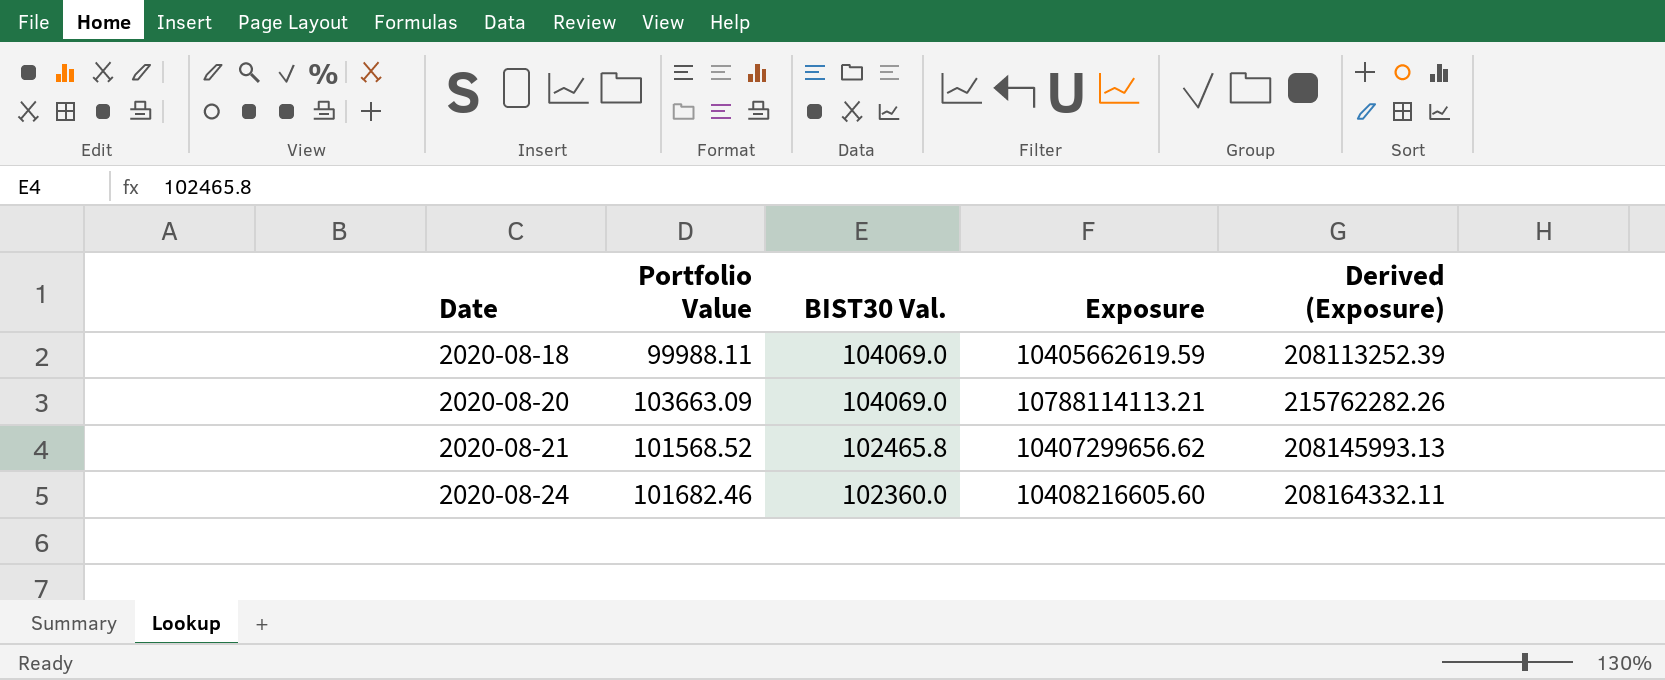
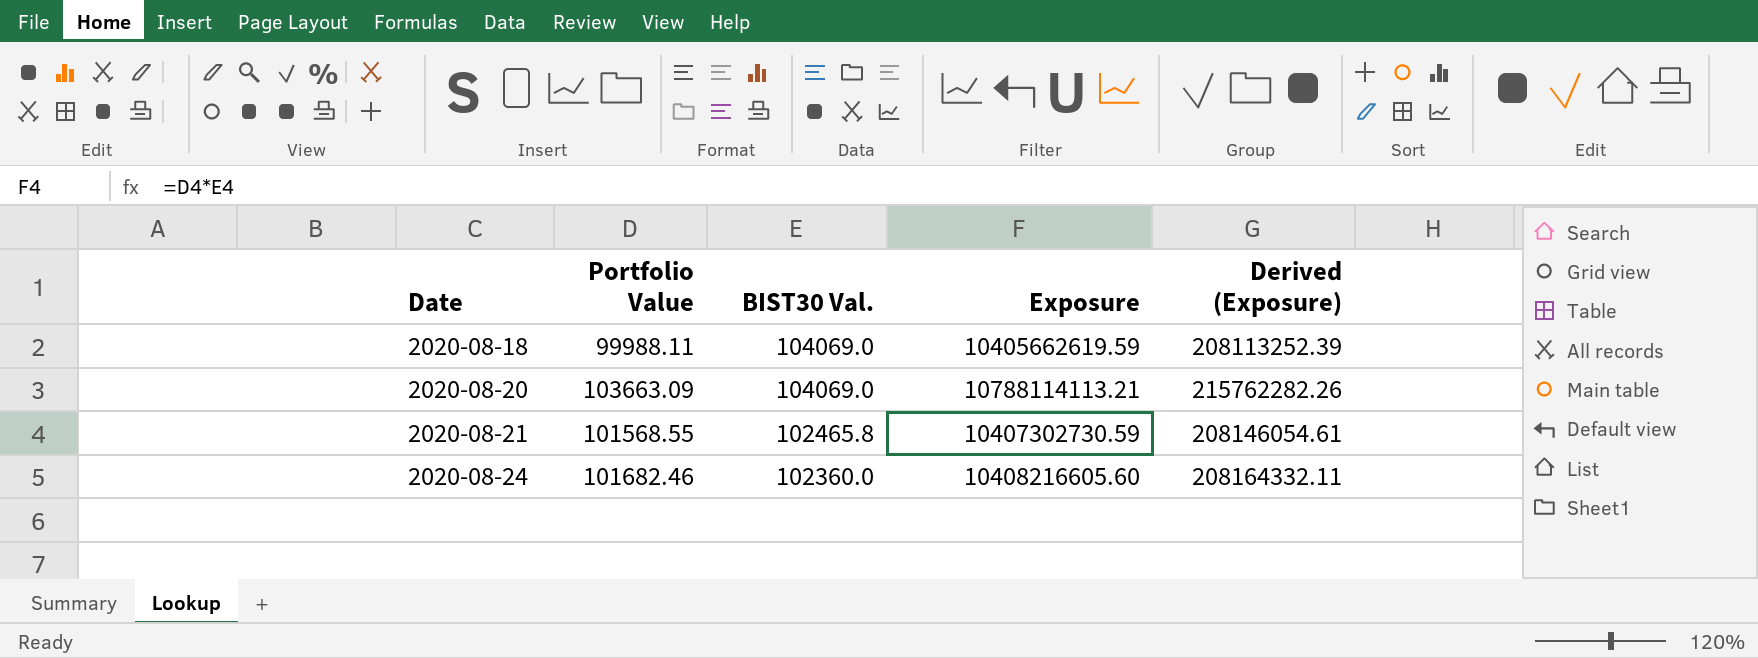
2020-08-21 | Portfolio Value: 101568.52 -> 101568.55
2020-08-21 | Exposure: 10407299656.62 -> 10407302730.59
2020-08-21 | Derived (Exposure): 208145993.13 -> 208146054.61

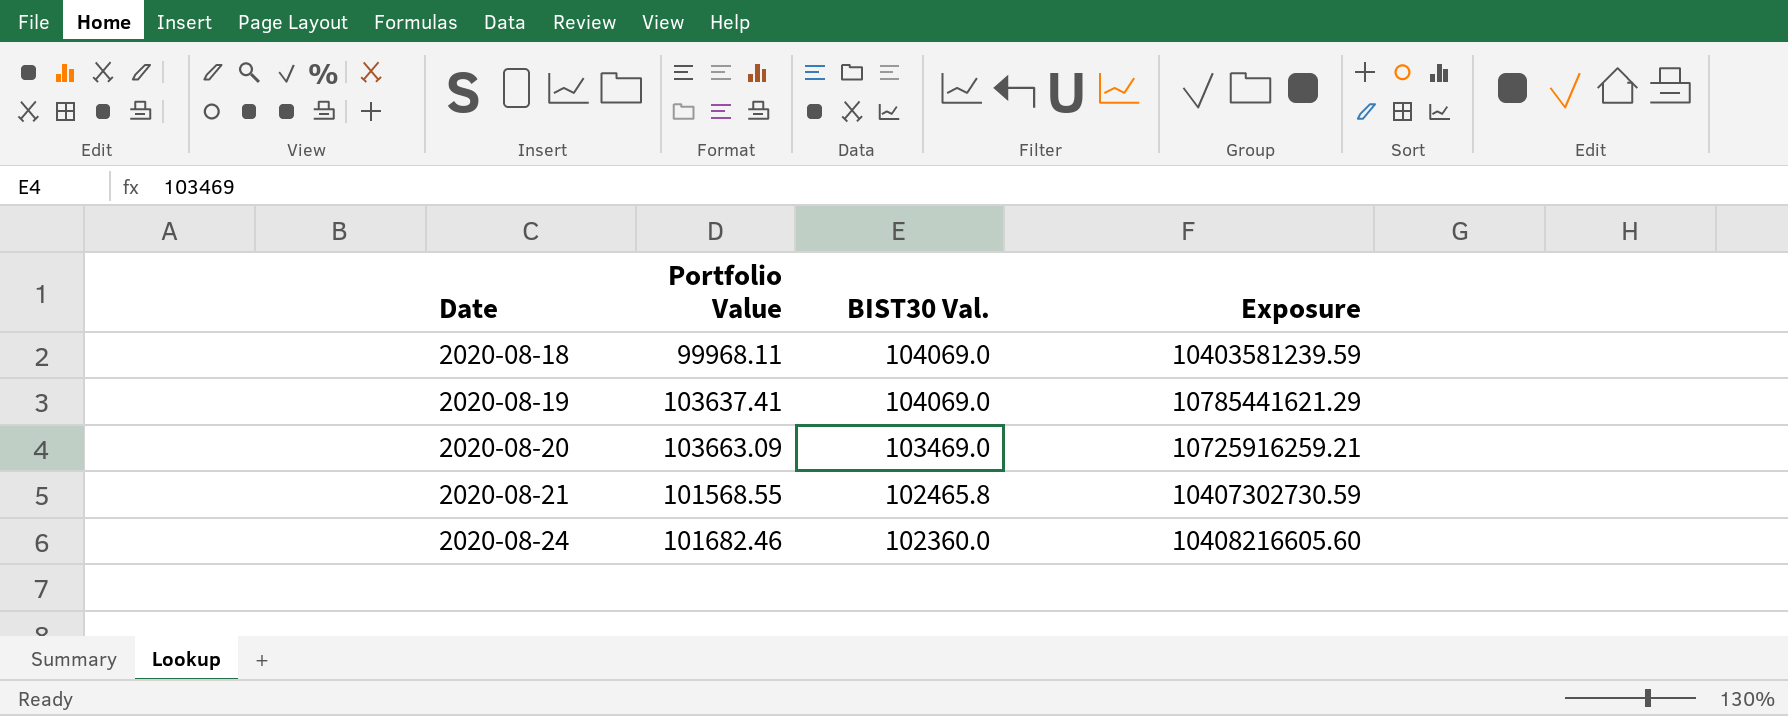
column Derived (Exposure) | formula: [Exposure] * 0.02 -> none
2020-08-18 | Portfolio Value: 99988.11 -> 99968.11
2020-08-18 | Exposure: 10405662619.59 -> 10403581239.59
row 2020-08-19: none -> 103637.41 | 104069.0 | 10785441621.29
2020-08-20 | BIST30 Val.: 104069.0 -> 103469.0
2020-08-20 | Exposure: 10788114113.21 -> 10725916259.21

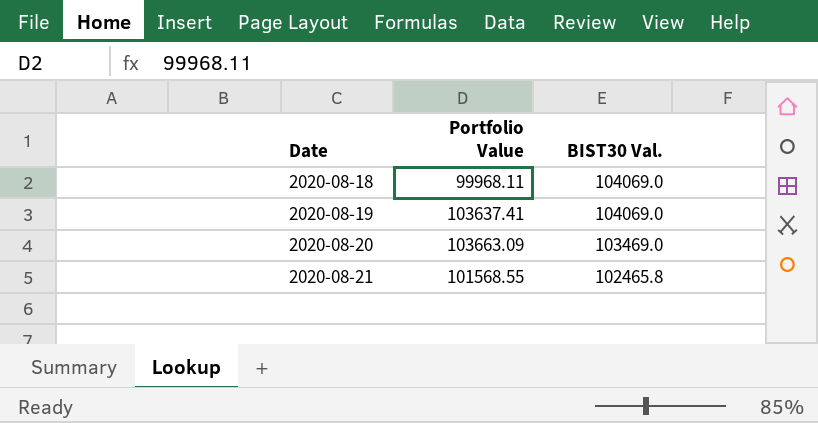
column Exposure | formula: [Portfolio Value] * [BIST30 Val.] -> none
row 2020-08-24: 101682.46 | 102360.0 | 10408216605.60 -> none

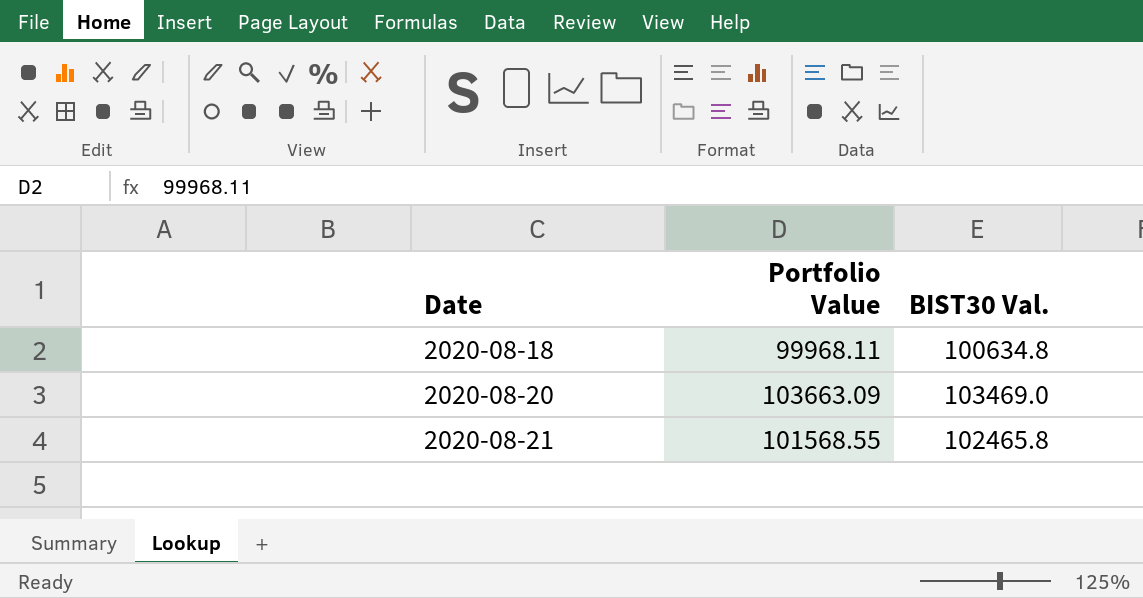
row 2020-08-19: 103637.41 | 104069.0 -> none
2020-08-18 | BIST30 Val.: 104069.0 -> 100634.8

